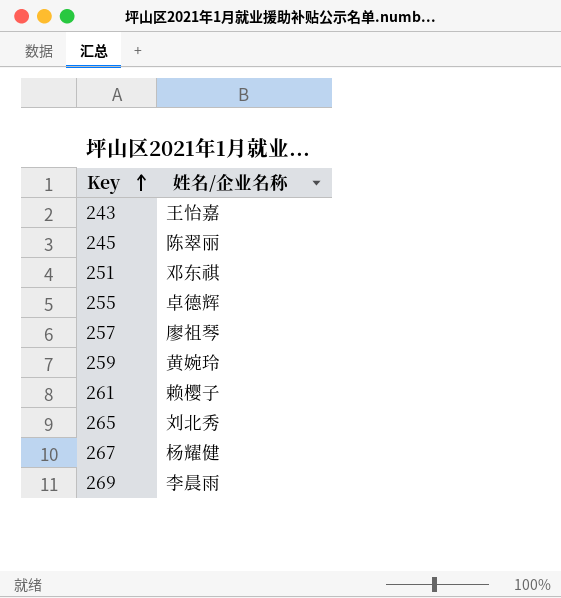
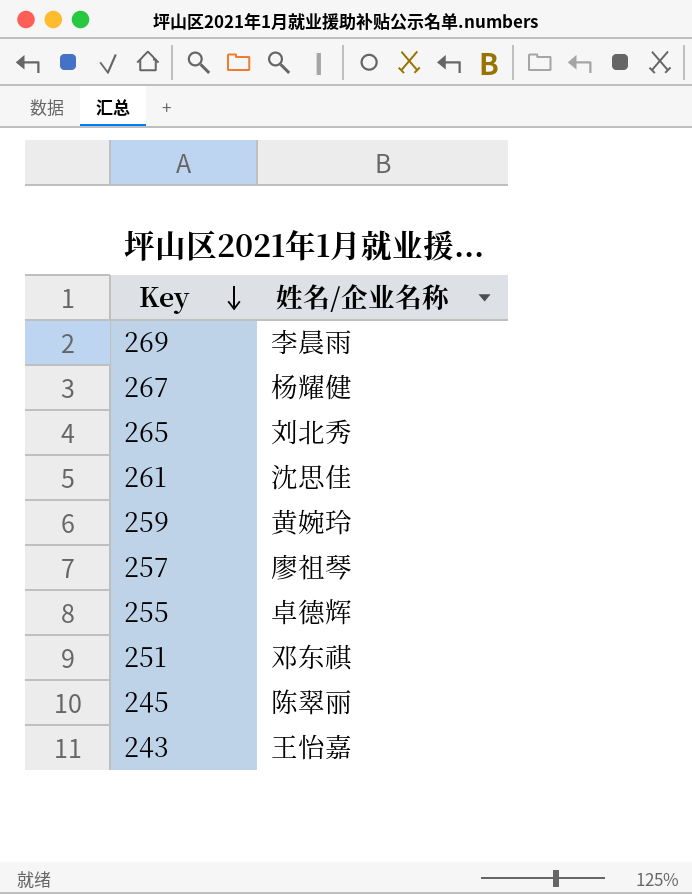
row order: Key ascending -> Key descending
261 | 姓名/企业名称: 赖樱子 -> 沈思佳

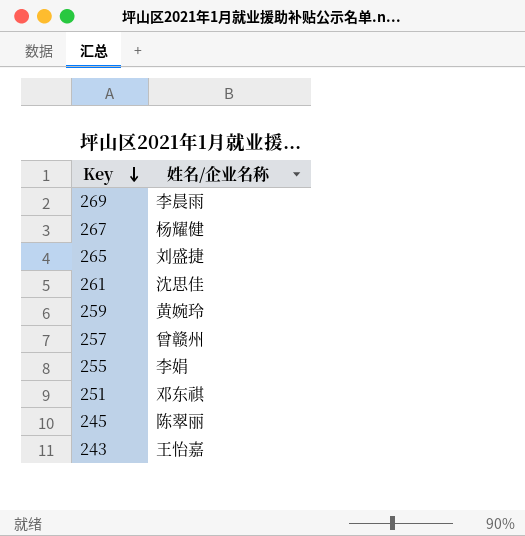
265 | 姓名/企业名称: 刘北秀 -> 刘盛捷
257 | 姓名/企业名称: 廖祖琴 -> 曾赣州
255 | 姓名/企业名称: 卓德辉 -> 李娟

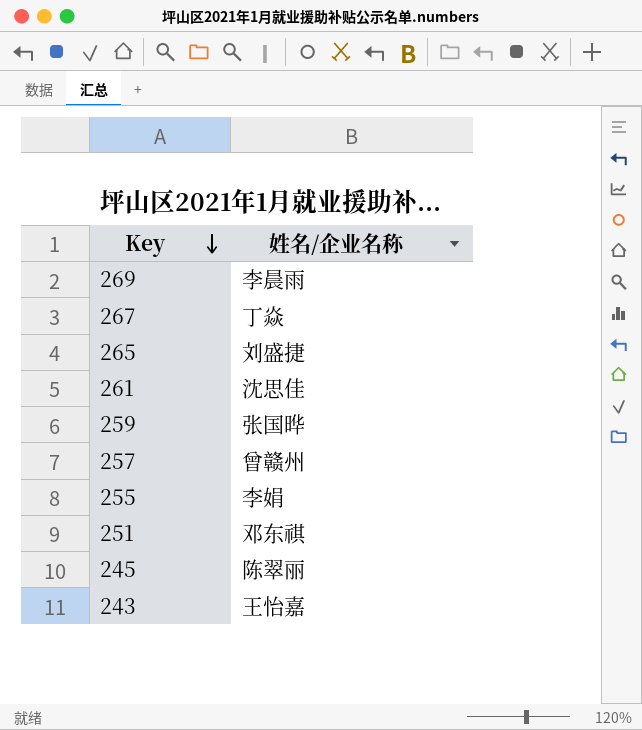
267 | 姓名/企业名称: 杨耀健 -> 丁焱
259 | 姓名/企业名称: 黄婉玲 -> 张国晔

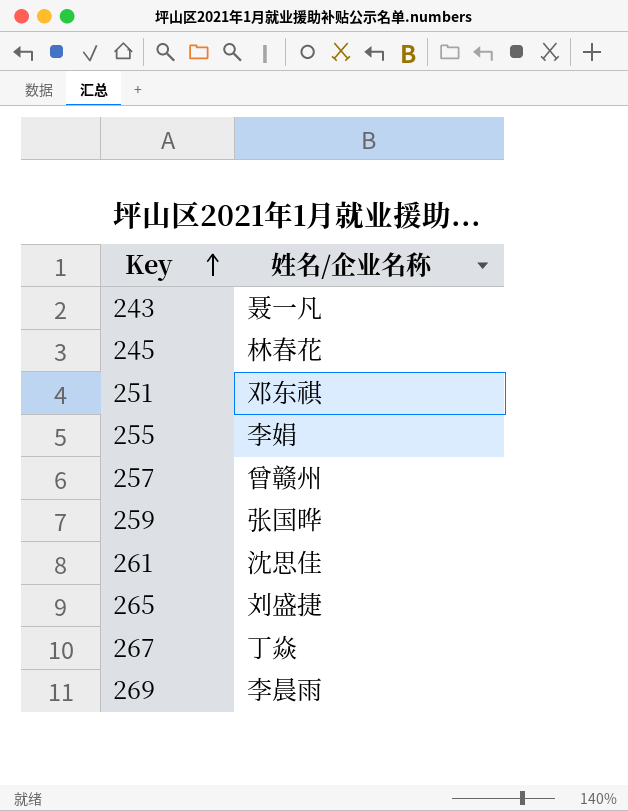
row order: Key descending -> Key ascending
243 | 姓名/企业名称: 王怡嘉 -> 聂一凡
245 | 姓名/企业名称: 陈翠丽 -> 林春花

